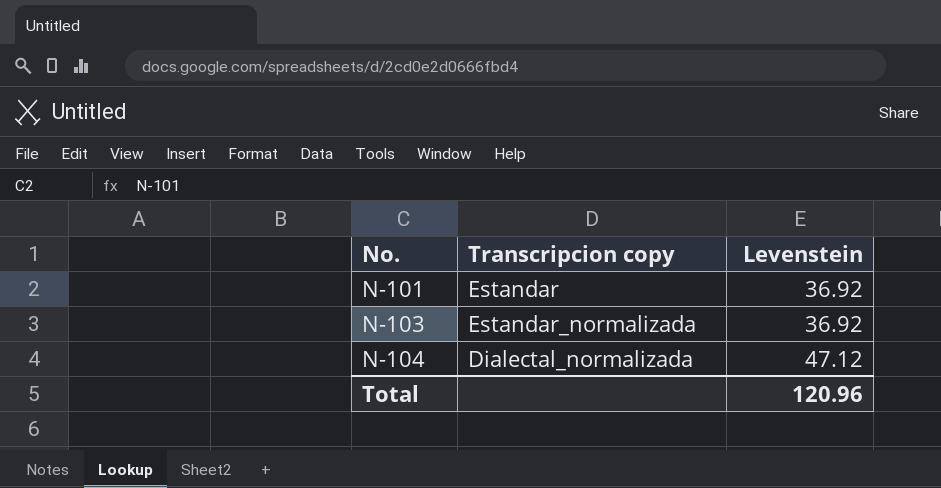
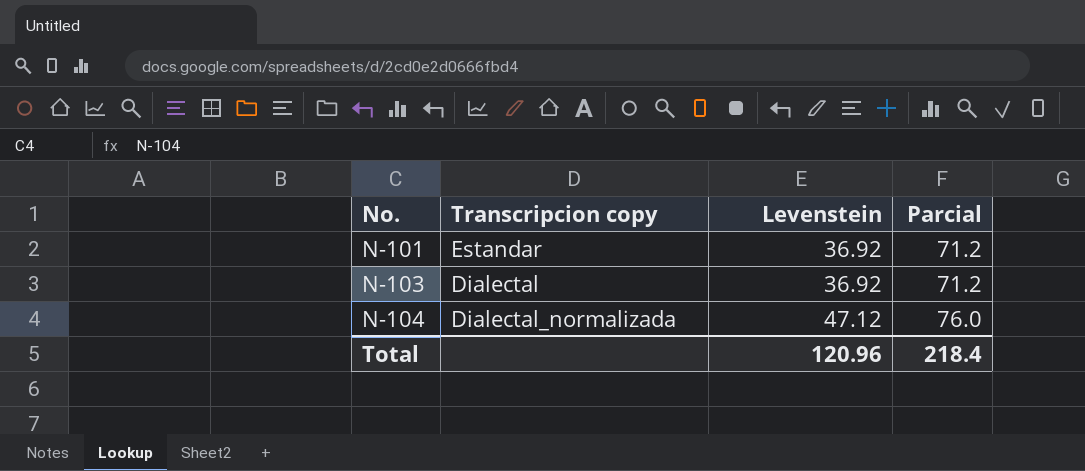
column Parcial | position: none -> 4
N-103 | Transcripcion copy: Estandar_normalizada -> Dialectal

